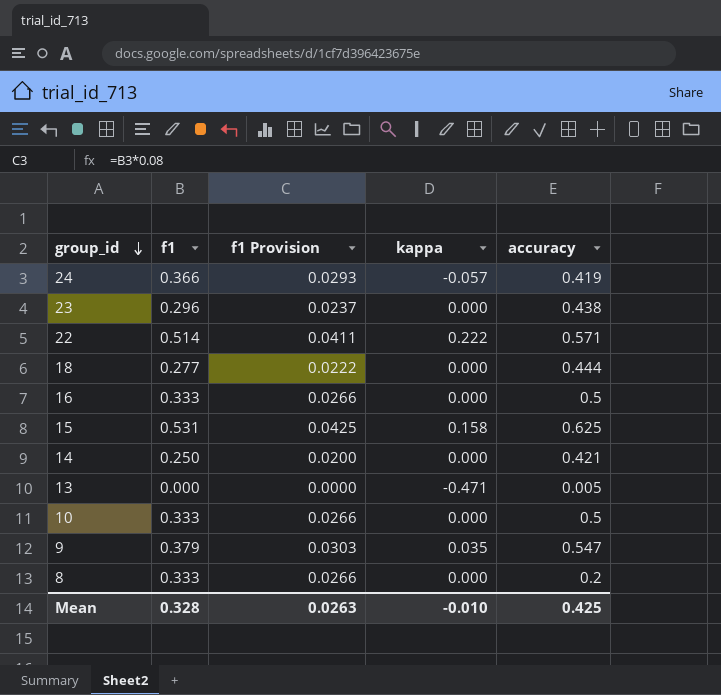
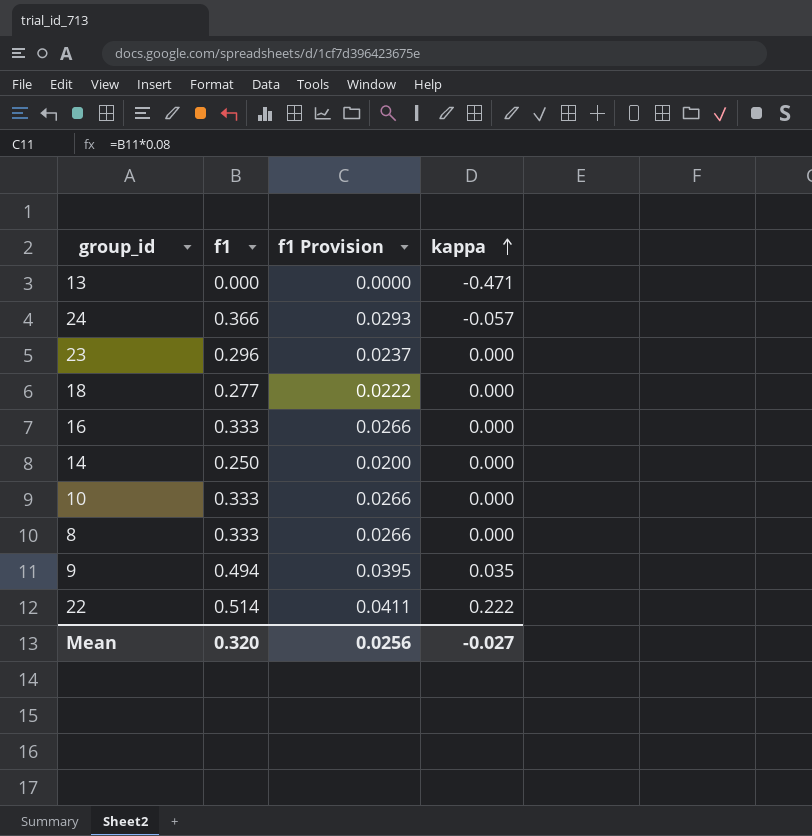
row order: group_id descending -> kappa ascending
column accuracy | position: 5 -> none
row 15: 0.531 | 0.0425 | 0.158 | 0.625 -> none
9 | f1: 0.379 -> 0.494
9 | f1 Provision: 0.0303 -> 0.0395
Mean | f1: 0.328 -> 0.320
Mean | f1 Provision: 0.0263 -> 0.0256
Mean | kappa: -0.010 -> -0.027

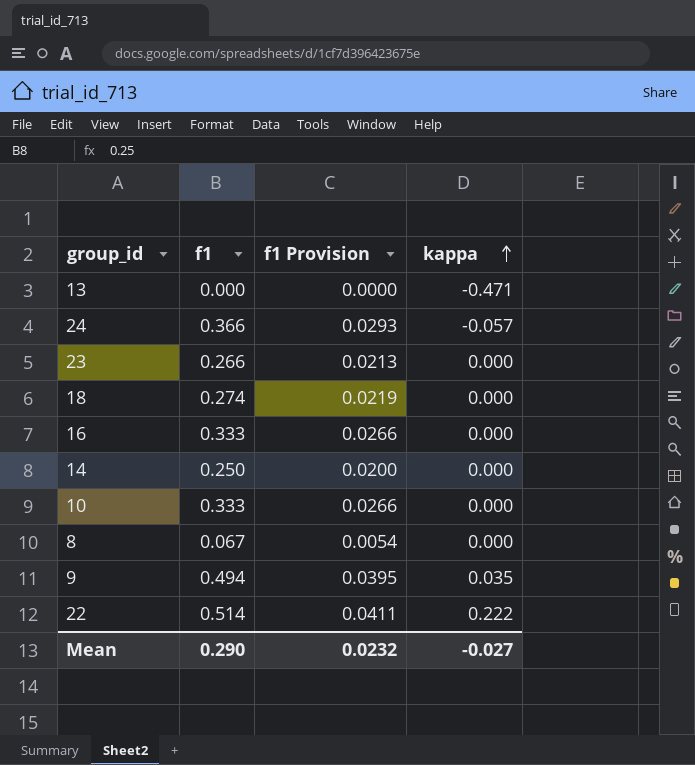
23 | f1: 0.296 -> 0.266
23 | f1 Provision: 0.0237 -> 0.0213
18 | f1: 0.277 -> 0.274
18 | f1 Provision: 0.0222 -> 0.0219
8 | f1: 0.333 -> 0.067
8 | f1 Provision: 0.0266 -> 0.0054
Mean | f1: 0.320 -> 0.290
Mean | f1 Provision: 0.0256 -> 0.0232

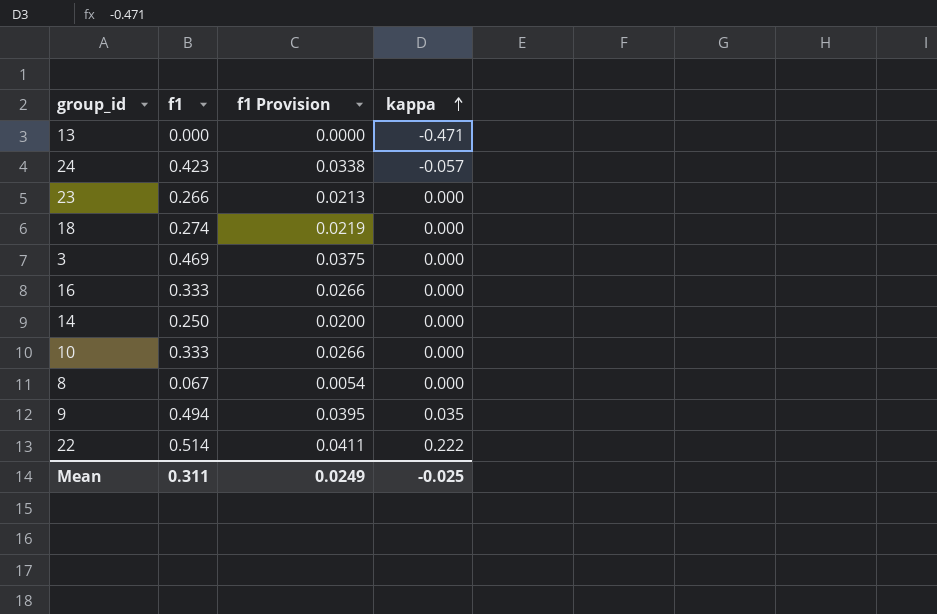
24 | f1: 0.366 -> 0.423
24 | f1 Provision: 0.0293 -> 0.0338
row 3: none -> 0.469 | 0.0375 | 0.000
Mean | f1: 0.290 -> 0.311
Mean | f1 Provision: 0.0232 -> 0.0249
Mean | kappa: -0.027 -> -0.025

